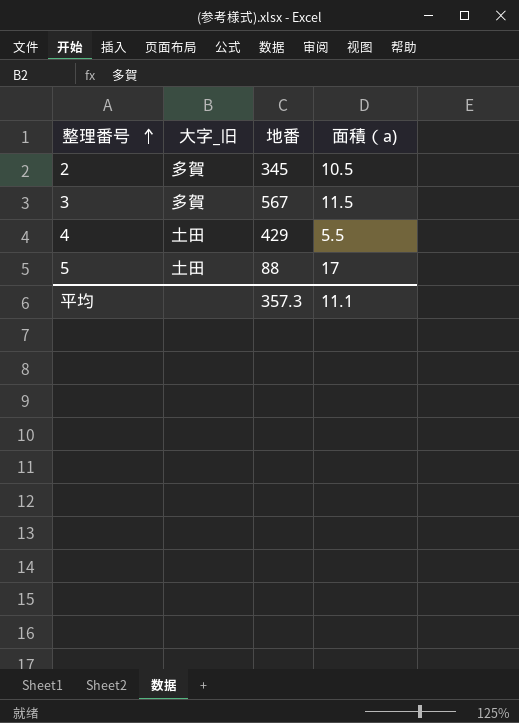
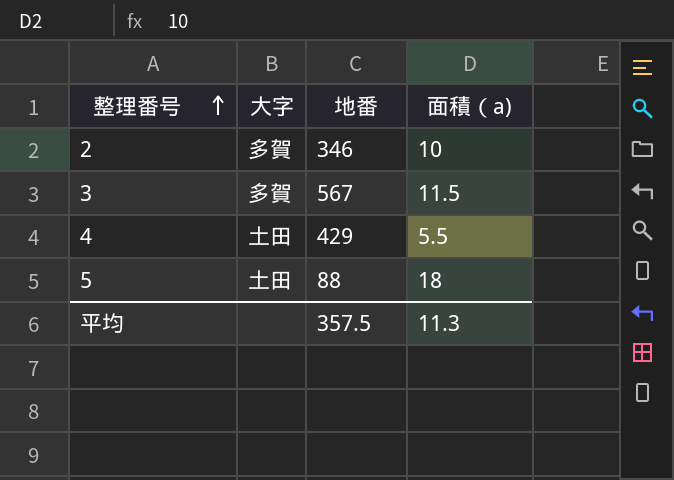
column name: 大字_旧 -> 大字
2 | 地番: 345 -> 346
2 | 面積（a): 10.5 -> 10
5 | 面積（a): 17 -> 18
平均 | 地番: 357.3 -> 357.5
平均 | 面積（a): 11.1 -> 11.3

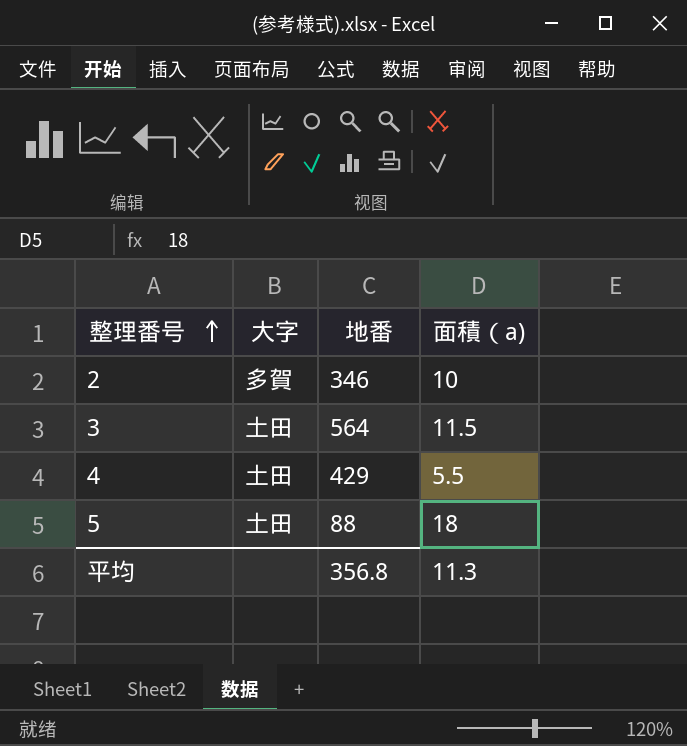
3 | 大字: 多賀 -> 土田
3 | 地番: 567 -> 564
平均 | 地番: 357.5 -> 356.8

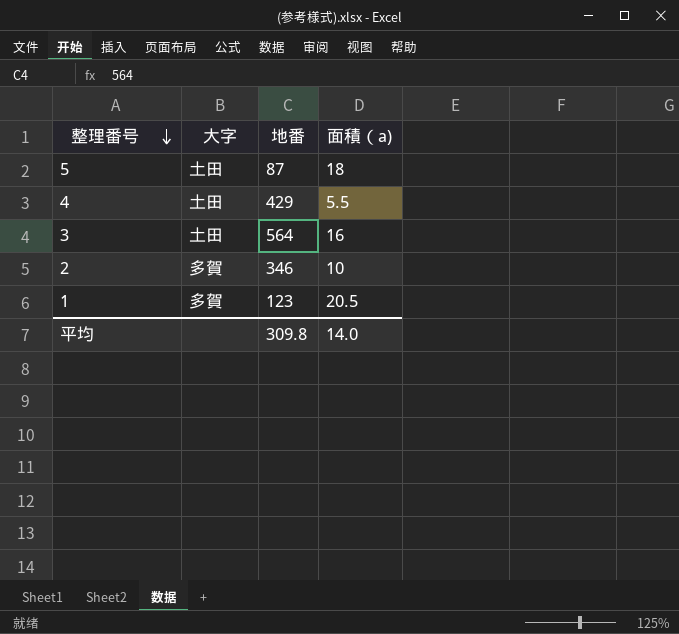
row order: 整理番号 ascending -> 整理番号 descending
5 | 地番: 88 -> 87
3 | 面積（a): 11.5 -> 16
row 1: none -> 多賀 | 123 | 20.5
平均 | 地番: 356.8 -> 309.8
平均 | 面積（a): 11.3 -> 14.0

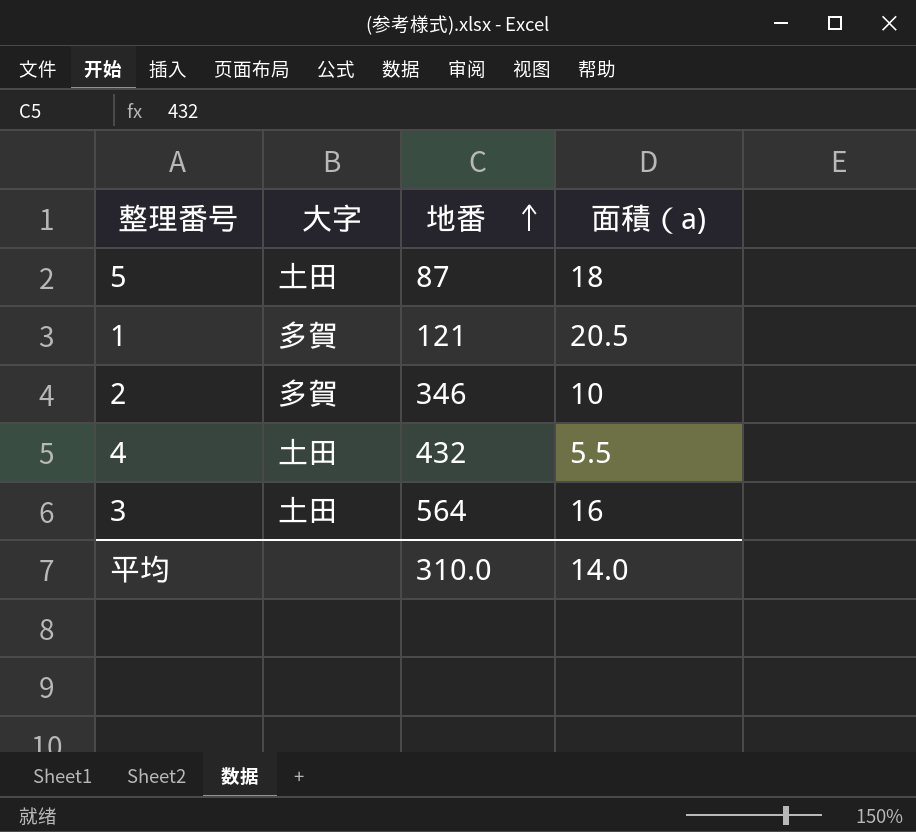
row order: 整理番号 descending -> 地番 ascending
1 | 地番: 123 -> 121
4 | 地番: 429 -> 432
平均 | 地番: 309.8 -> 310.0

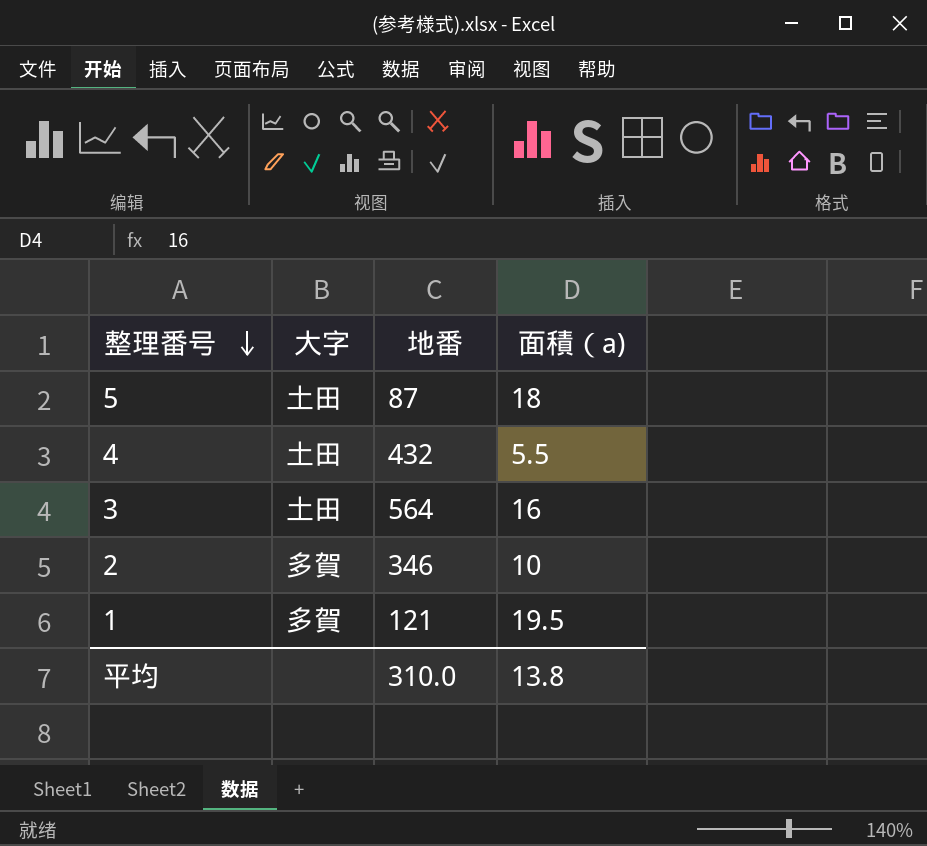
row order: 地番 ascending -> 整理番号 descending
1 | 面積（a): 20.5 -> 19.5
平均 | 面積（a): 14.0 -> 13.8

